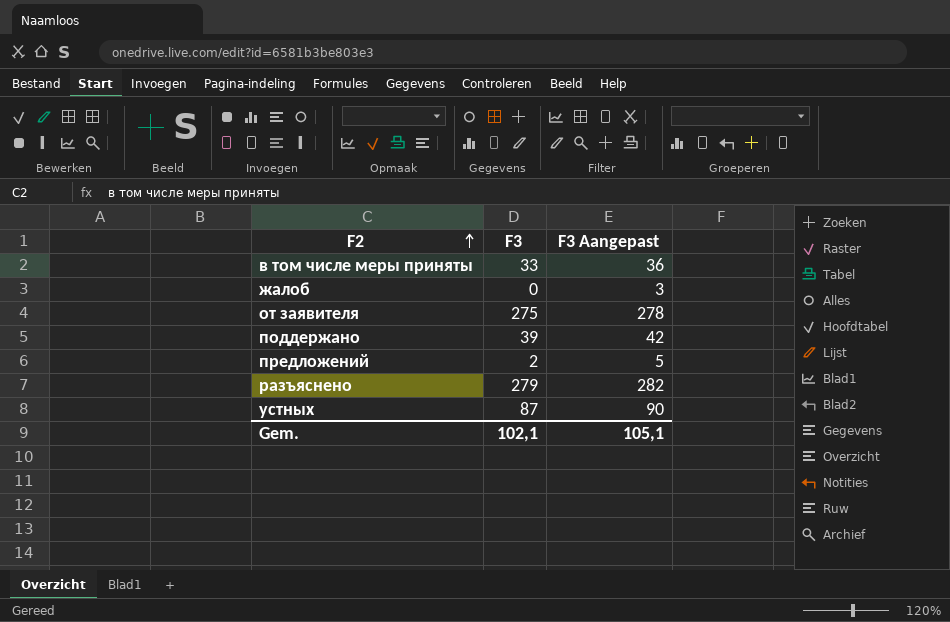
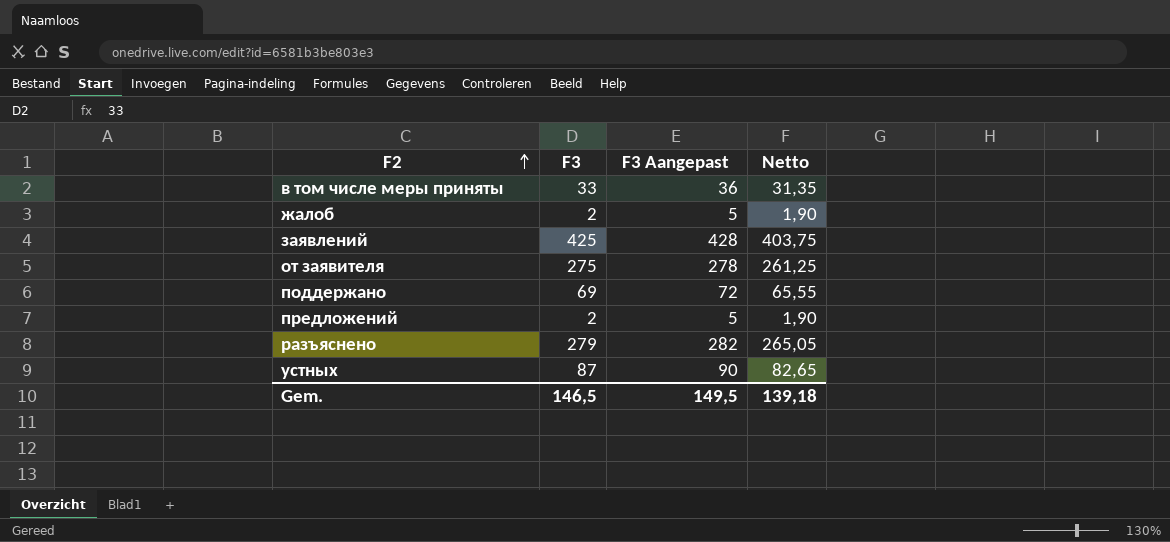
column Netto | formula: none -> [F3] * 0,95
жалоб | F3: 0 -> 2
жалоб | F3 Aangepast: 3 -> 5
row заявлений: none -> 425 | 428 | 403,75
поддержано | F3: 39 -> 69
поддержано | F3 Aangepast: 42 -> 72
Gem. | F3: 102,1 -> 146,5
Gem. | F3 Aangepast: 105,1 -> 149,5

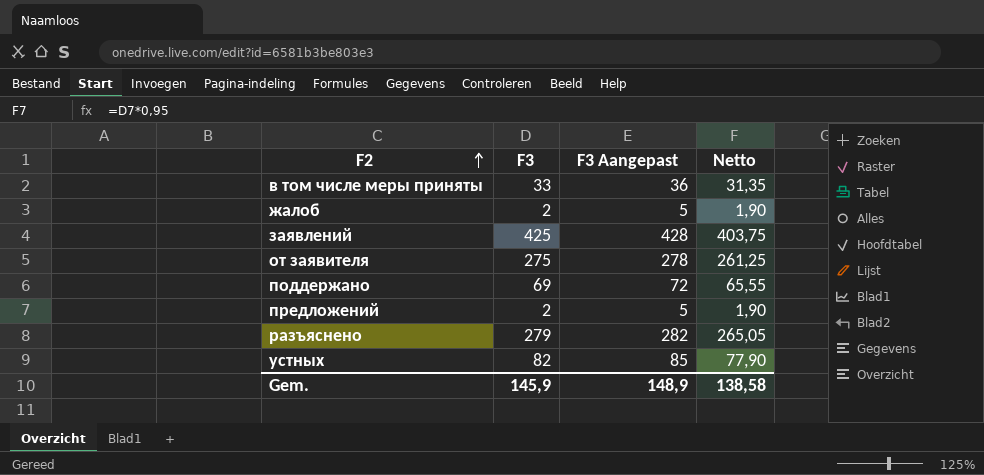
устных | F3: 87 -> 82
устных | F3 Aangepast: 90 -> 85
устных | Netto: 82,65 -> 77,90
Gem. | F3: 146,5 -> 145,9
Gem. | F3 Aangepast: 149,5 -> 148,9
Gem. | Netto: 139,18 -> 138,58

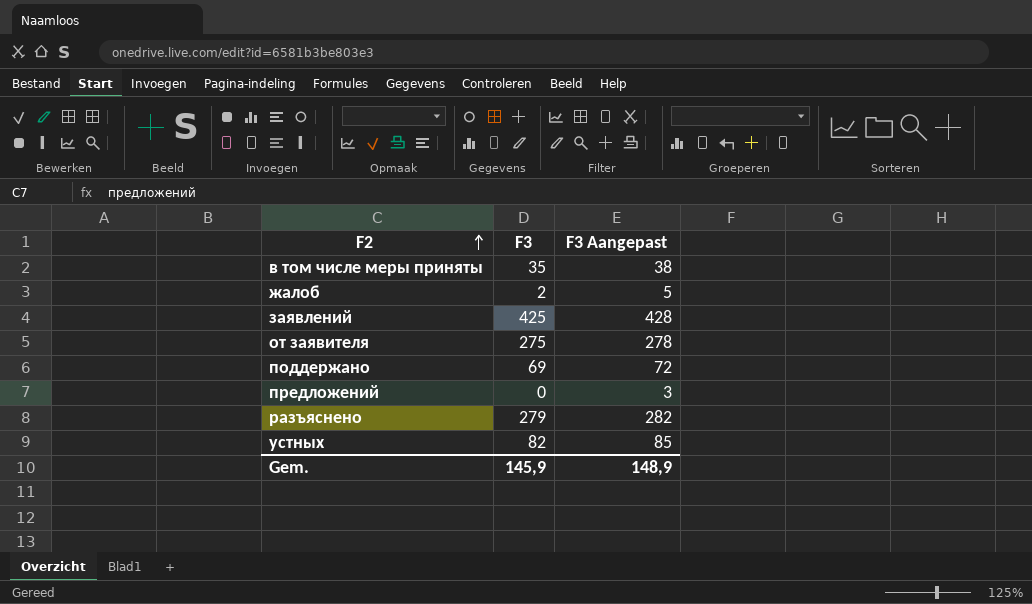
column Netto | formula: [F3] * 0,95 -> none
в том числе меры приняты | F3: 33 -> 35
в том числе меры приняты | F3 Aangepast: 36 -> 38
предложений | F3: 2 -> 0
предложений | F3 Aangepast: 5 -> 3

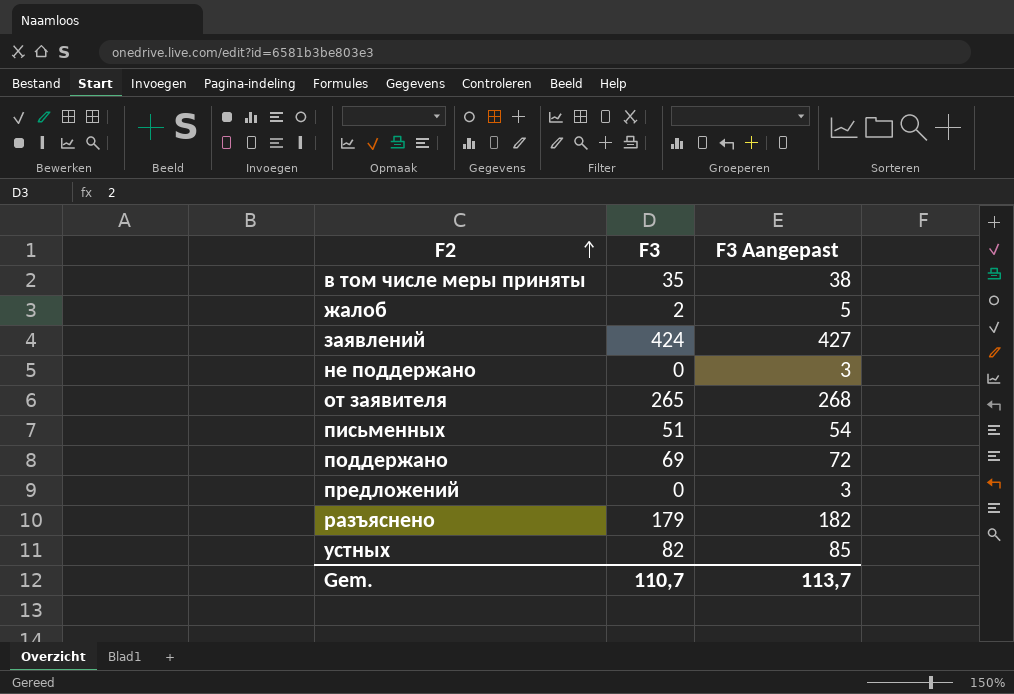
заявлений | F3: 425 -> 424
заявлений | F3 Aangepast: 428 -> 427
row не поддержано: none -> 0 | 3
от заявителя | F3: 275 -> 265
от заявителя | F3 Aangepast: 278 -> 268
row письменных: none -> 51 | 54
разъяснено | F3: 279 -> 179
разъяснено | F3 Aangepast: 282 -> 182
Gem. | F3: 145,9 -> 110,7
Gem. | F3 Aangepast: 148,9 -> 113,7

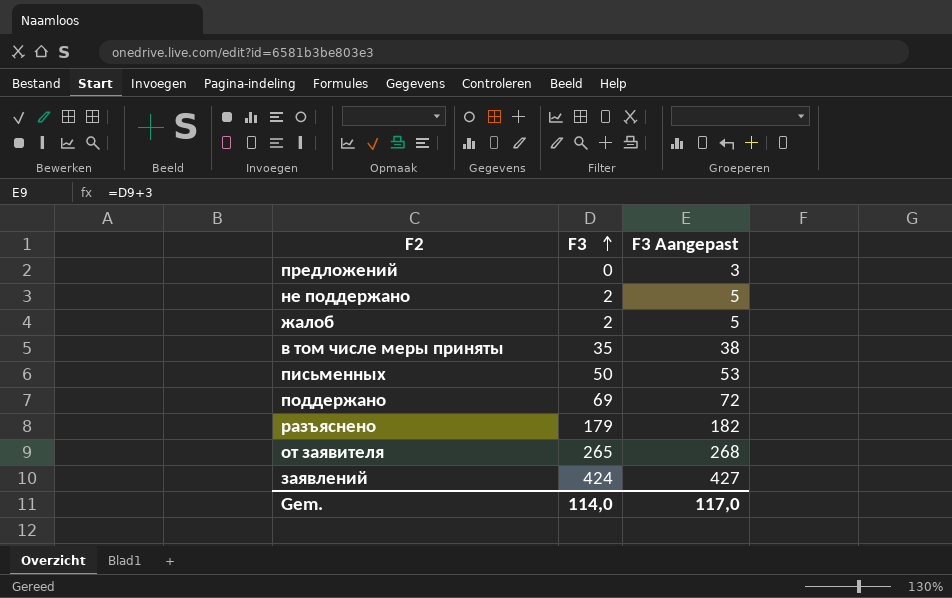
row order: F2 ascending -> F3 ascending
row устных: 82 | 85 -> none
не поддержано | F3: 0 -> 2
не поддержано | F3 Aangepast: 3 -> 5
письменных | F3: 51 -> 50
письменных | F3 Aangepast: 54 -> 53
Gem. | F3: 110,7 -> 114,0
Gem. | F3 Aangepast: 113,7 -> 117,0

